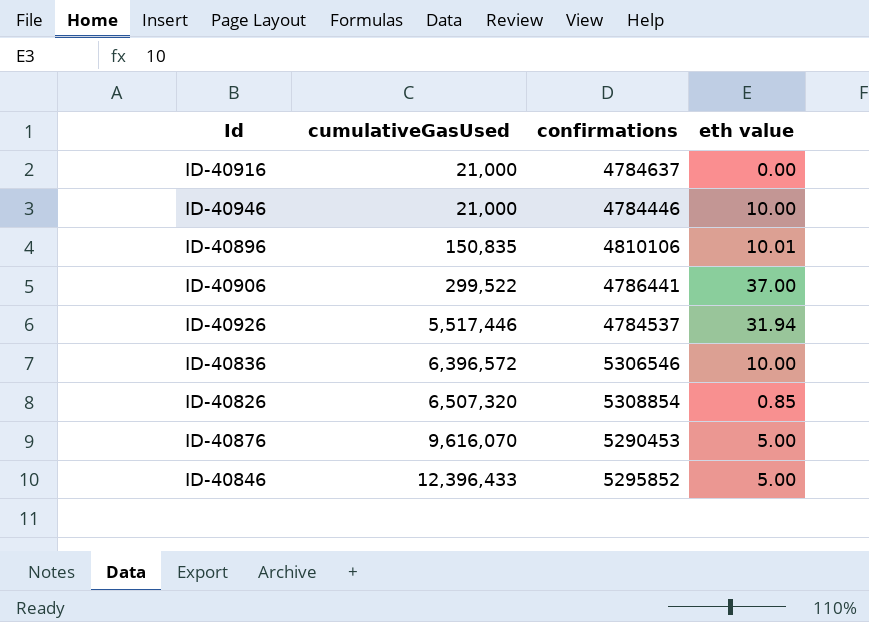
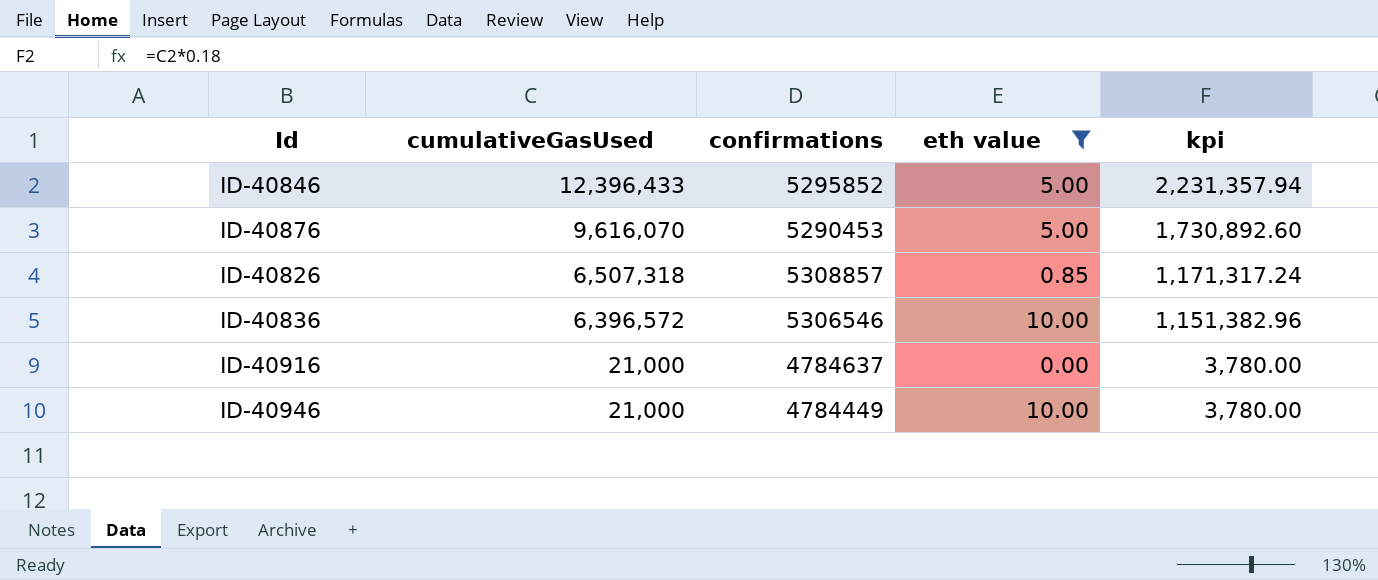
filter: none -> eth value <= 10.00
row order: cumulativeGasUsed ascending -> cumulativeGasUsed descending
column kpi | formula: none -> [cumulativeGasUsed] * 0.18
ID-40826 | cumulativeGasUsed: 6,507,320 -> 6,507,318
ID-40826 | confirmations: 5308854 -> 5308857
ID-40946 | confirmations: 4784446 -> 4784449

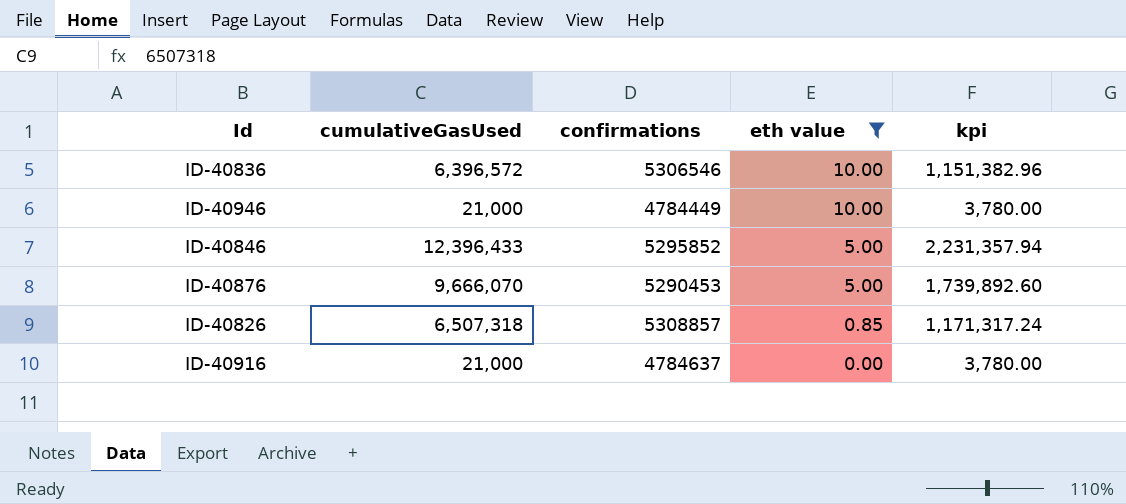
row order: cumulativeGasUsed descending -> eth value descending
ID-40876 | cumulativeGasUsed: 9,616,070 -> 9,666,070
ID-40876 | kpi: 1,730,892.60 -> 1,739,892.60

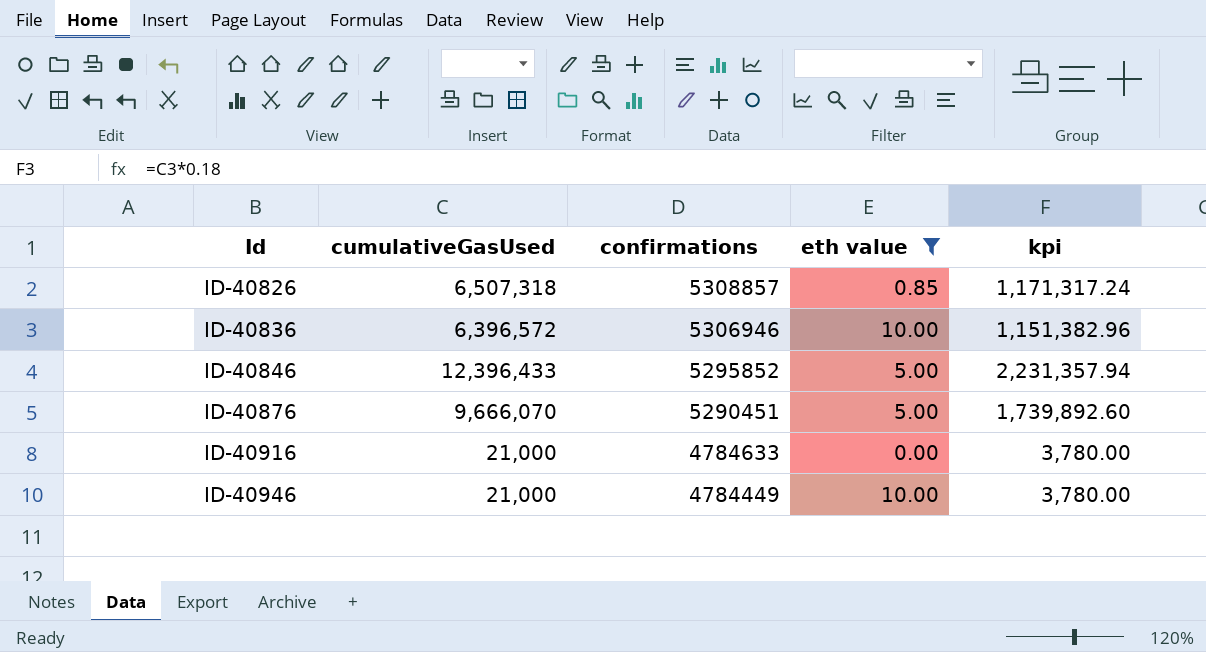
row order: eth value descending -> Id ascending
ID-40836 | confirmations: 5306546 -> 5306946
ID-40876 | confirmations: 5290453 -> 5290451
ID-40916 | confirmations: 4784637 -> 4784633

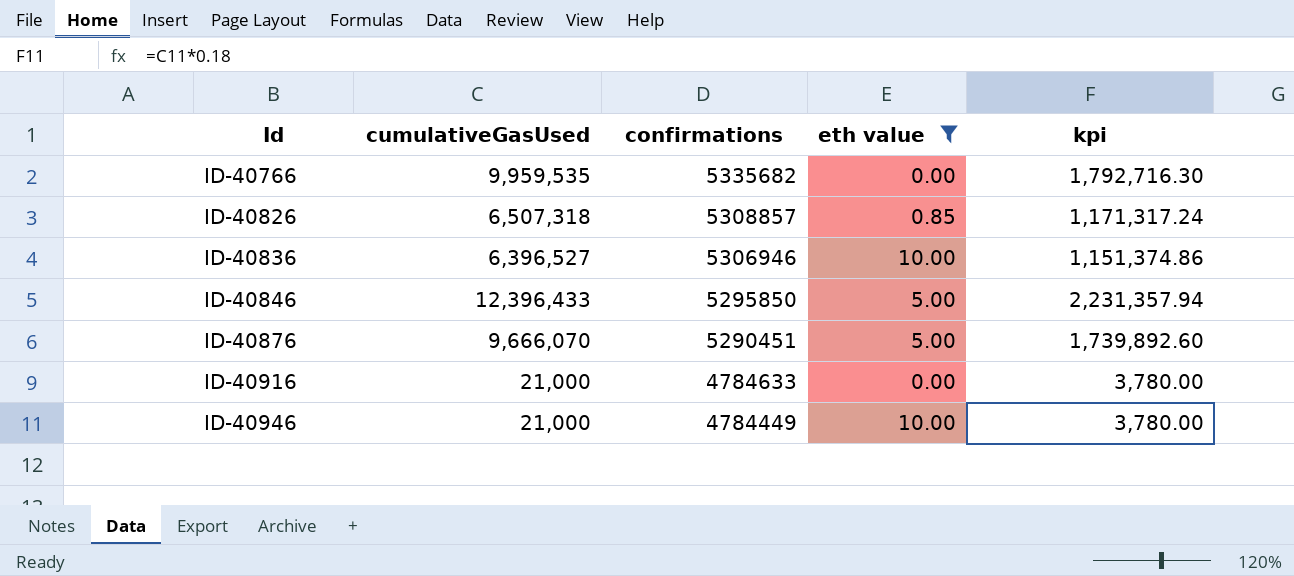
row ID-40766: none -> 9,959,535 | 5335682 | 0.00 | 1,792,716.30
ID-40836 | cumulativeGasUsed: 6,396,572 -> 6,396,527
ID-40836 | kpi: 1,151,382.96 -> 1,151,374.86
ID-40846 | confirmations: 5295852 -> 5295850

